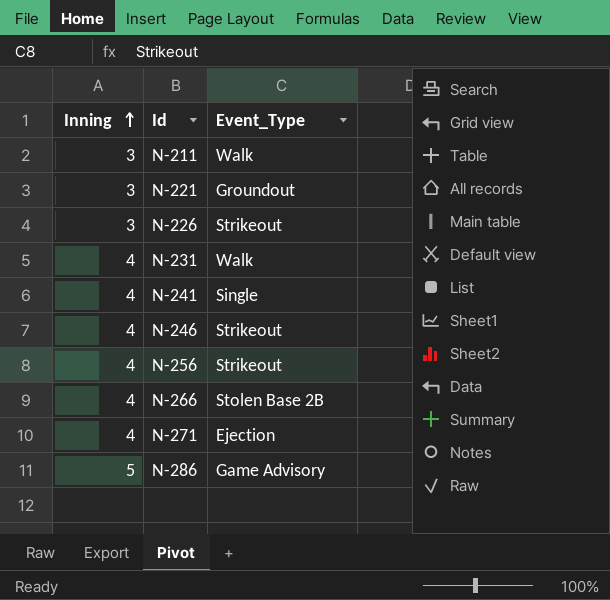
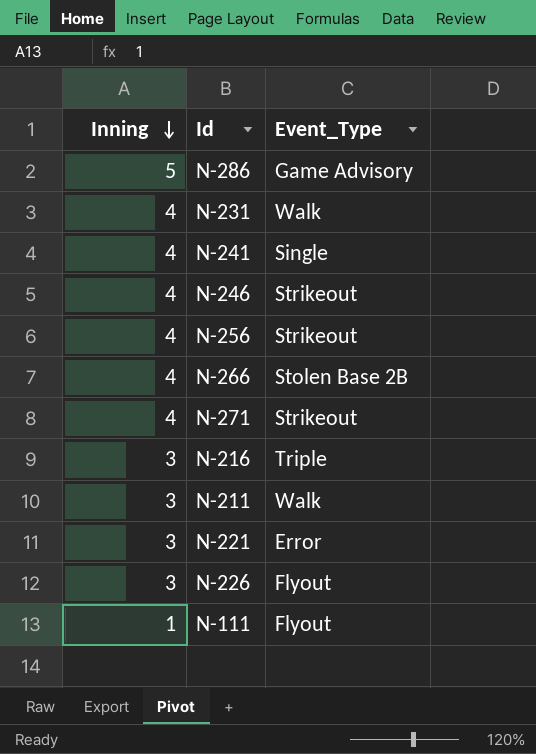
row order: Inning ascending -> Inning descending
N-271 | Event_Type: Ejection -> Strikeout
row N-216: none -> 3 | Triple
N-221 | Event_Type: Groundout -> Error
N-226 | Event_Type: Strikeout -> Flyout
row N-111: none -> 1 | Flyout

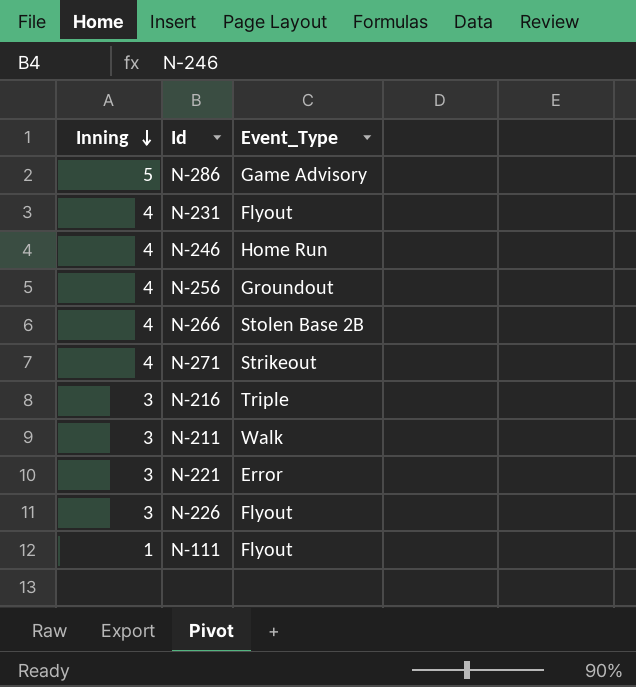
row N-241: 4 | Single -> none
N-231 | Event_Type: Walk -> Flyout
N-246 | Event_Type: Strikeout -> Home Run
N-256 | Event_Type: Strikeout -> Groundout

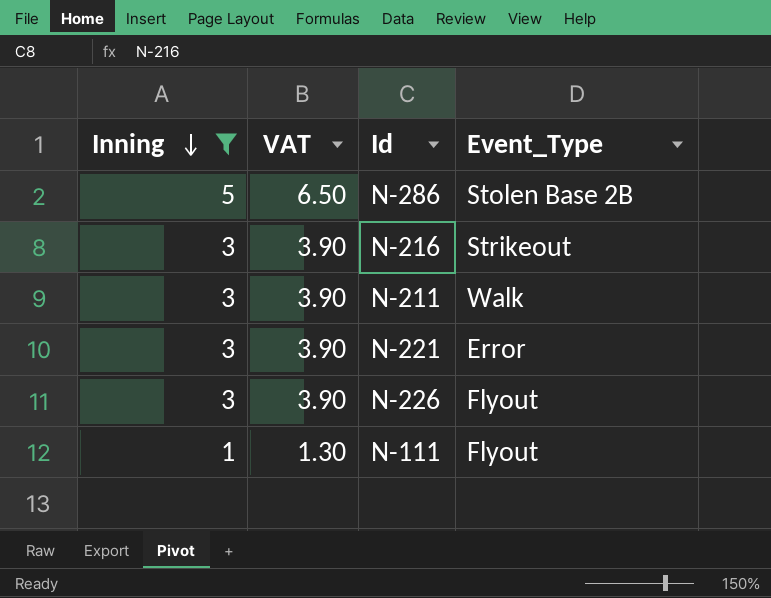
filter: none -> Inning != 4
column VAT | formula: none -> [Inning] * 1.3
N-286 | Event_Type: Game Advisory -> Stolen Base 2B
N-216 | Event_Type: Triple -> Strikeout

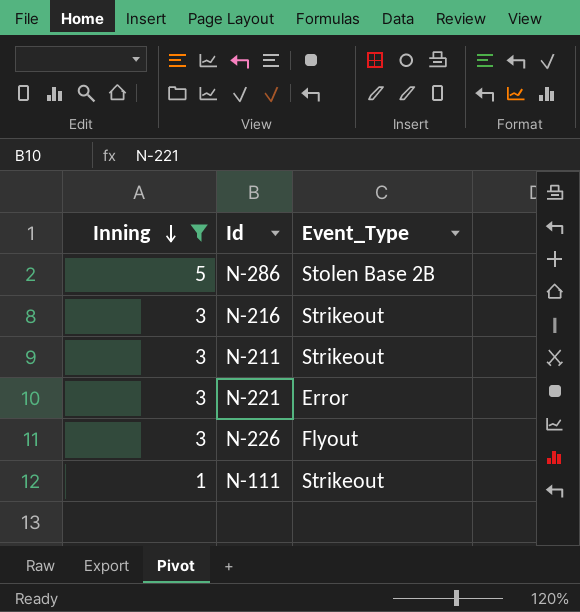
column VAT | formula: [Inning] * 1.3 -> none
N-211 | Event_Type: Walk -> Strikeout
N-111 | Event_Type: Flyout -> Strikeout

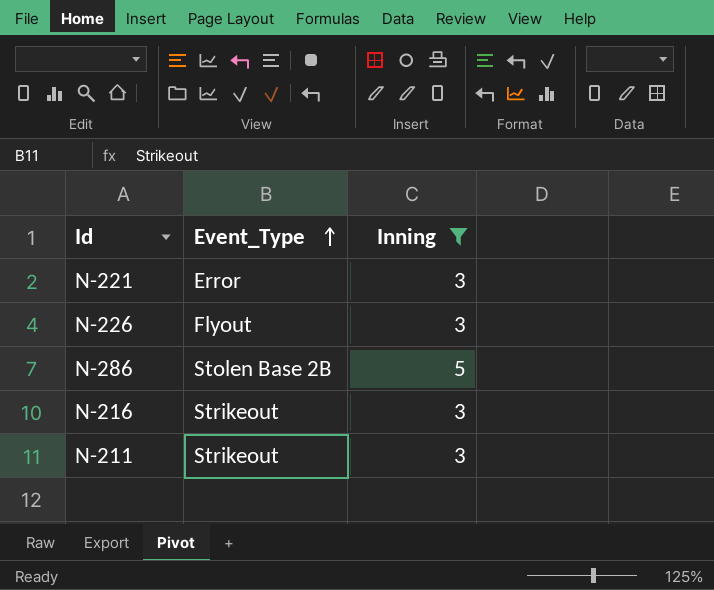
row order: Inning descending -> Event_Type ascending
column Inning | position: 1 -> 3
row N-111: 1 | Strikeout -> none

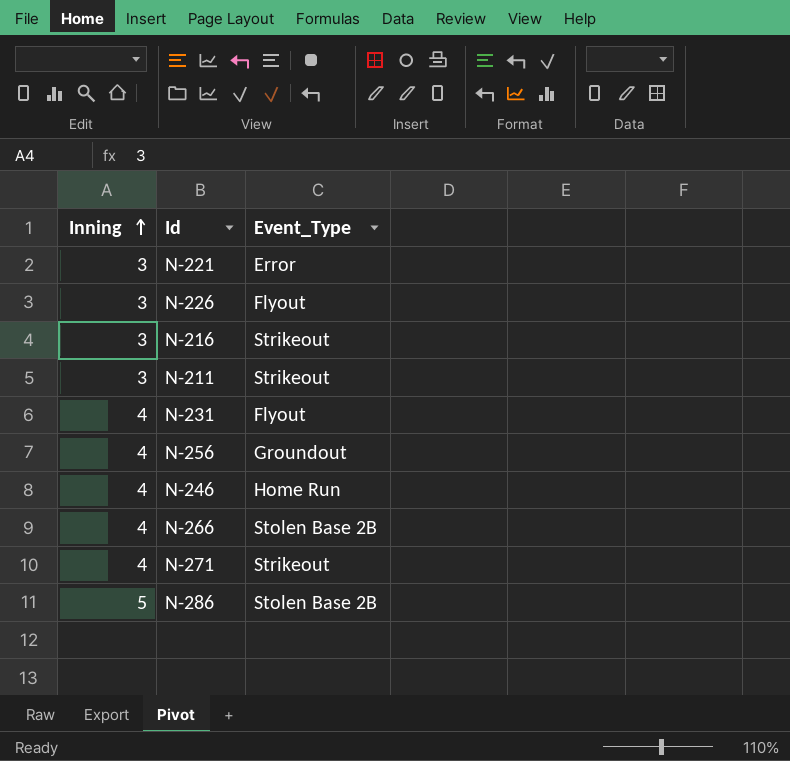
filter: Inning != 4 -> none
row order: Event_Type ascending -> Inning ascending
column Inning | position: 3 -> 1

